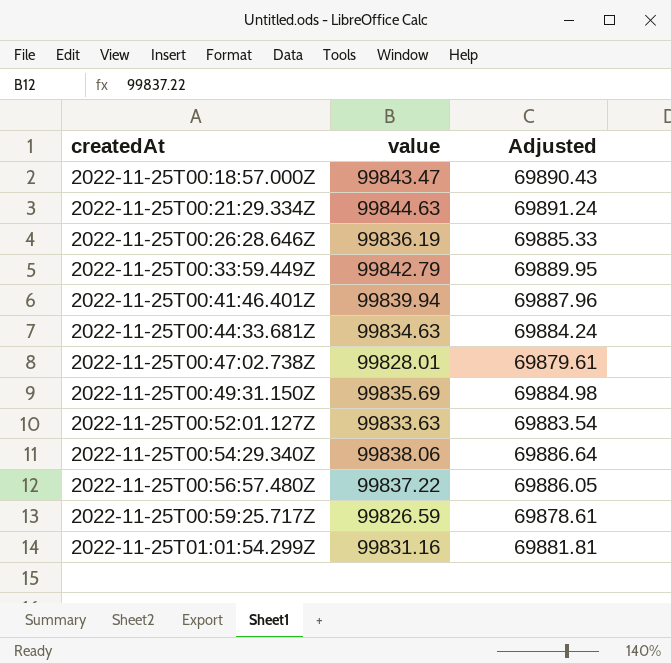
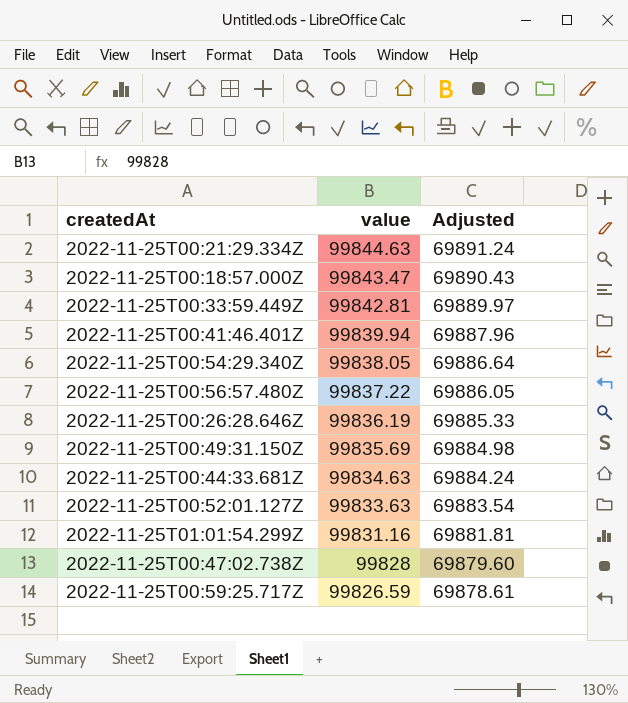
row order: createdAt ascending -> value descending
2022-11-25T00:33:59.449Z | value: 99842.79 -> 99842.81
2022-11-25T00:33:59.449Z | Adjusted: 69889.95 -> 69889.97
2022-11-25T00:54:29.340Z | value: 99838.06 -> 99838.05
2022-11-25T00:47:02.738Z | value: 99828.01 -> 99828
2022-11-25T00:47:02.738Z | Adjusted: 69879.61 -> 69879.60

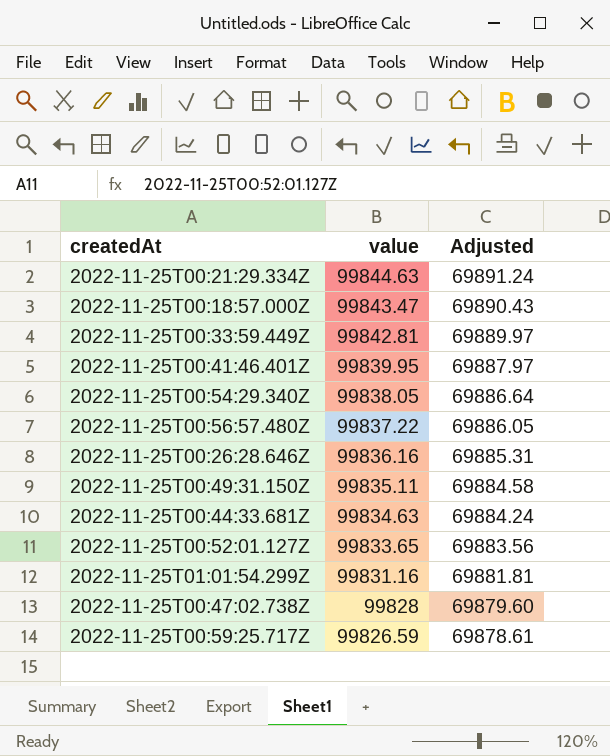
2022-11-25T00:41:46.401Z | value: 99839.94 -> 99839.95
2022-11-25T00:41:46.401Z | Adjusted: 69887.96 -> 69887.97
2022-11-25T00:26:28.646Z | value: 99836.19 -> 99836.16
2022-11-25T00:26:28.646Z | Adjusted: 69885.33 -> 69885.31
2022-11-25T00:49:31.150Z | value: 99835.69 -> 99835.11
2022-11-25T00:49:31.150Z | Adjusted: 69884.98 -> 69884.58
2022-11-25T00:52:01.127Z | value: 99833.63 -> 99833.65
2022-11-25T00:52:01.127Z | Adjusted: 69883.54 -> 69883.56

